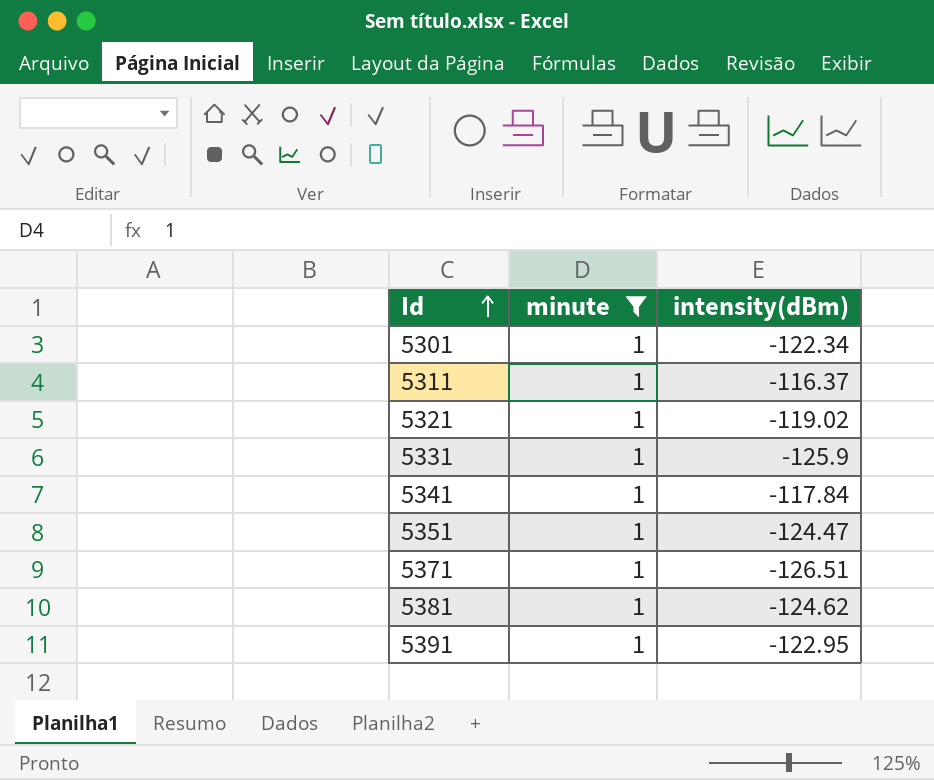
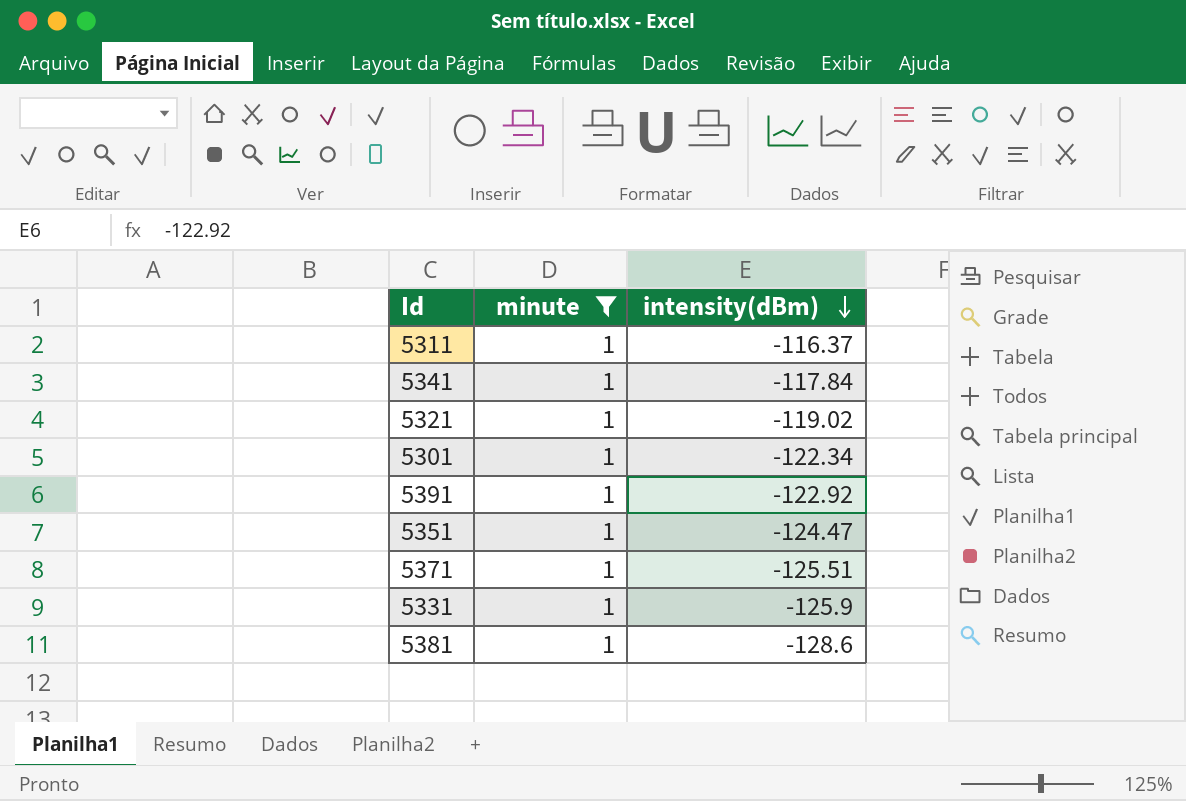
row order: Id ascending -> intensity(dBm) descending
5391 | intensity(dBm): -122.95 -> -122.92
5371 | intensity(dBm): -126.51 -> -125.51
5381 | intensity(dBm): -124.62 -> -128.6

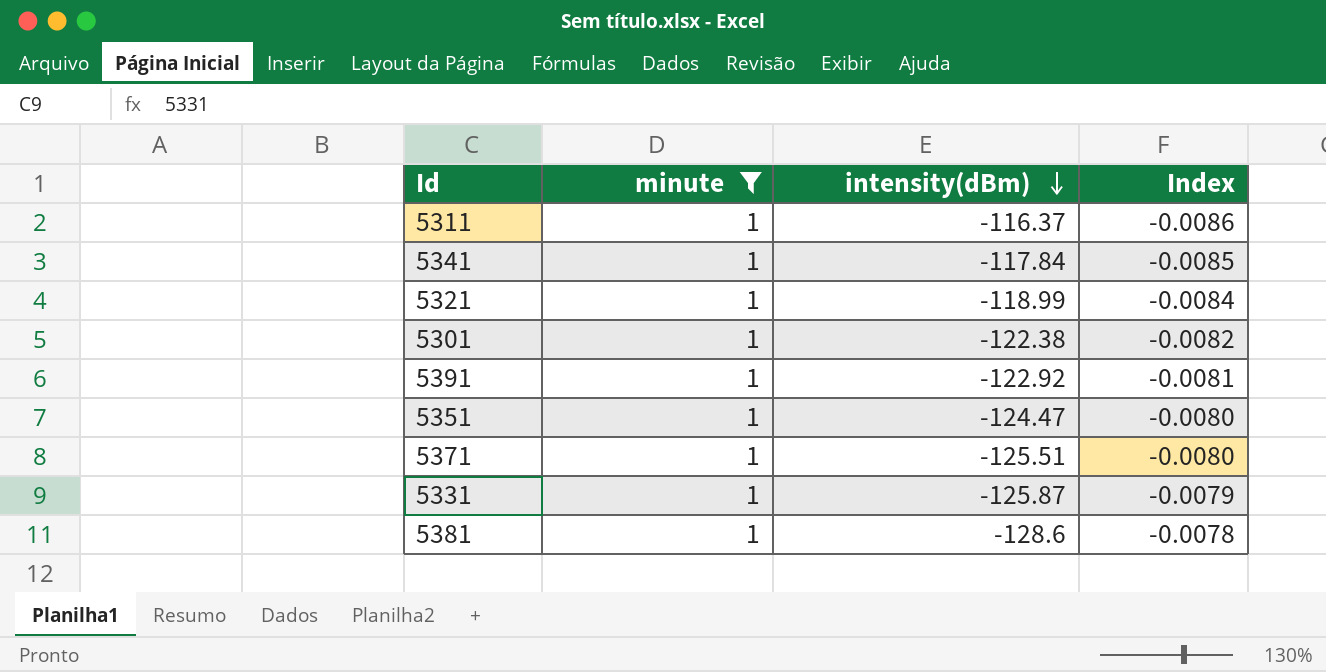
column Index | formula: none -> [minute] / [intensity(dBm)]
5321 | intensity(dBm): -119.02 -> -118.99
5301 | intensity(dBm): -122.34 -> -122.38
5331 | intensity(dBm): -125.9 -> -125.87

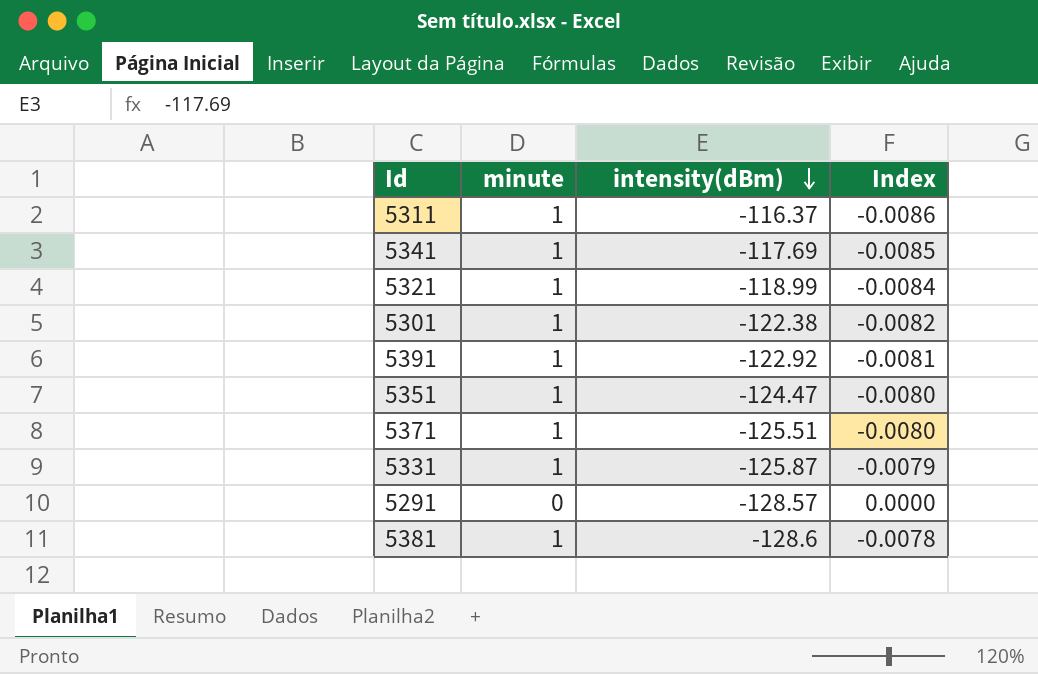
filter: minute = 1 -> none
5341 | intensity(dBm): -117.84 -> -117.69

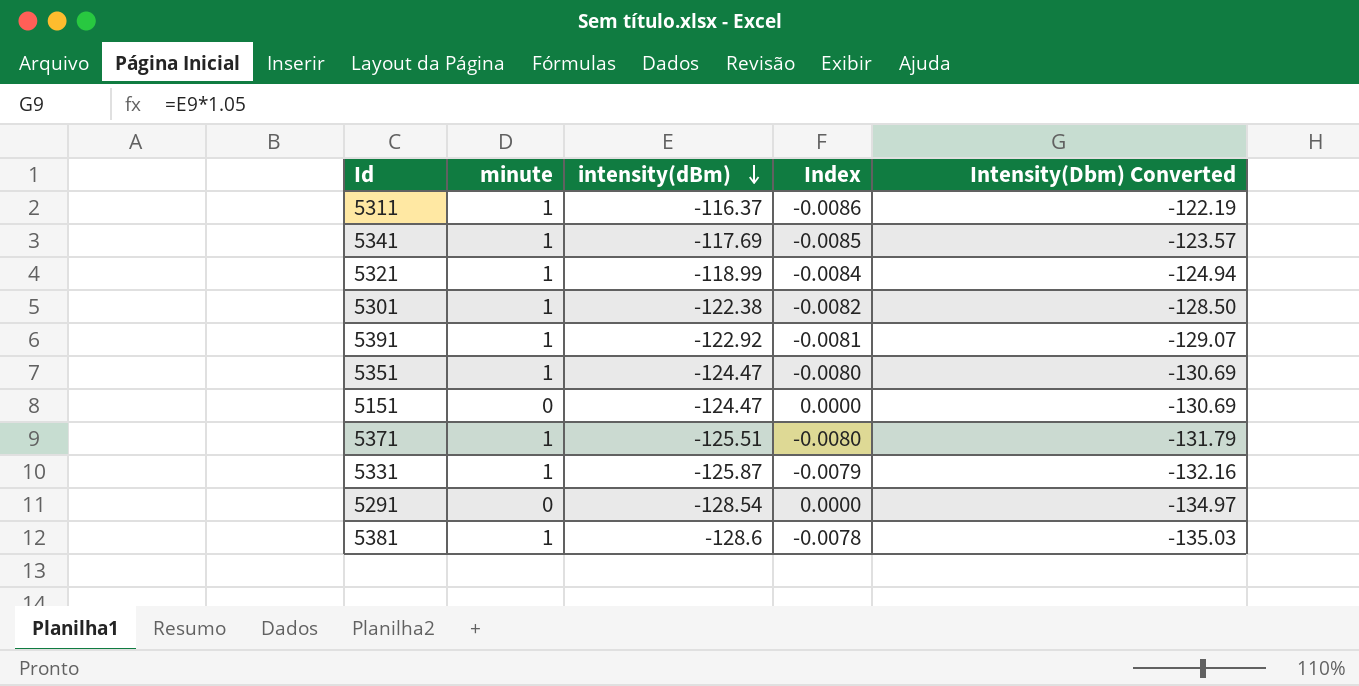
column Intensity(Dbm) Converted | formula: none -> [intensity(dBm)] * 1.05
row 5151: none -> 0 | -124.47 | 0.0000 | -130.69
5291 | intensity(dBm): -128.57 -> -128.54

